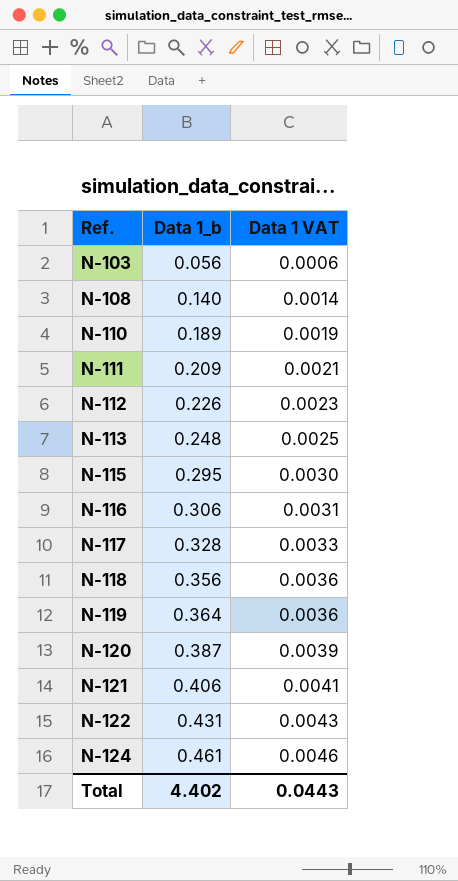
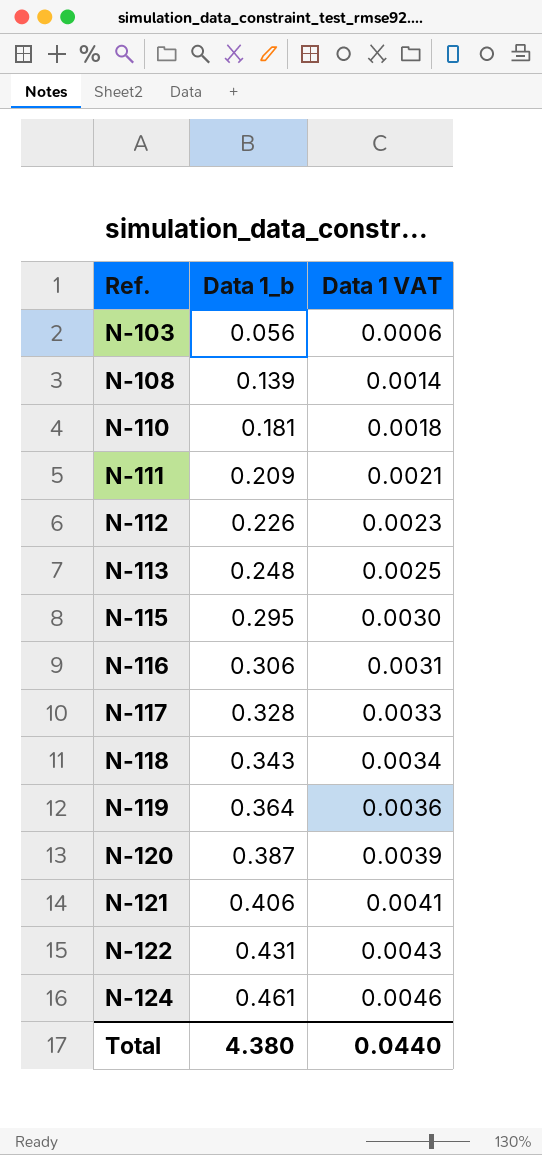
N-108 | Data 1_b: 0.140 -> 0.139
N-110 | Data 1_b: 0.189 -> 0.181
N-110 | Data 1 VAT: 0.0019 -> 0.0018
N-118 | Data 1_b: 0.356 -> 0.343
N-118 | Data 1 VAT: 0.0036 -> 0.0034
Total | Data 1_b: 4.402 -> 4.380
Total | Data 1 VAT: 0.0443 -> 0.0440

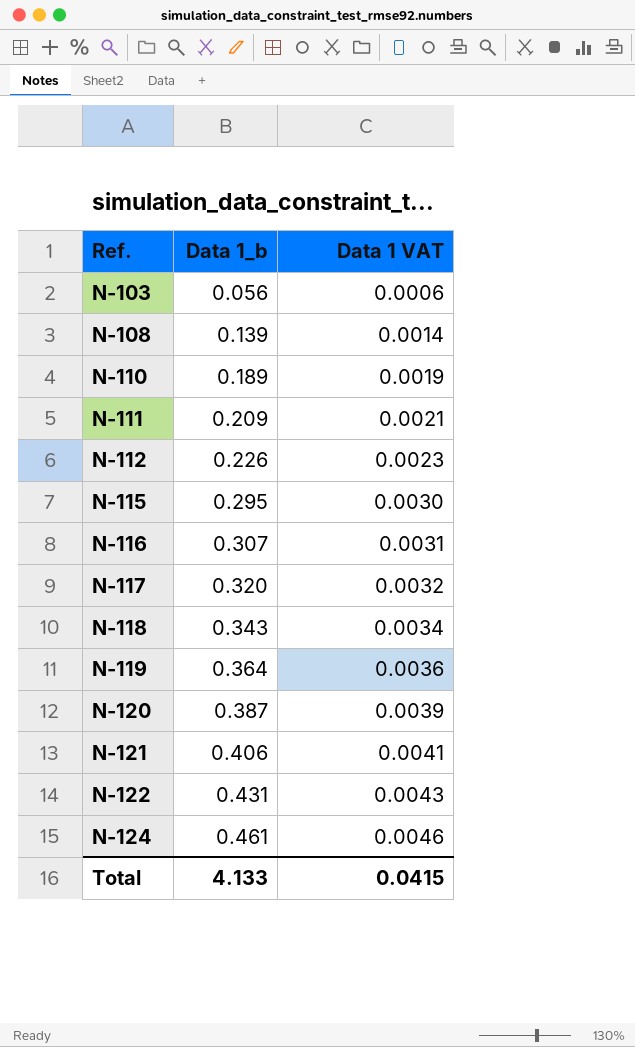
row N-113: 0.248 | 0.0025 -> none
N-110 | Data 1_b: 0.181 -> 0.189
N-110 | Data 1 VAT: 0.0018 -> 0.0019
N-116 | Data 1_b: 0.306 -> 0.307
N-117 | Data 1_b: 0.328 -> 0.320
N-117 | Data 1 VAT: 0.0033 -> 0.0032
Total | Data 1_b: 4.380 -> 4.133
Total | Data 1 VAT: 0.0440 -> 0.0415

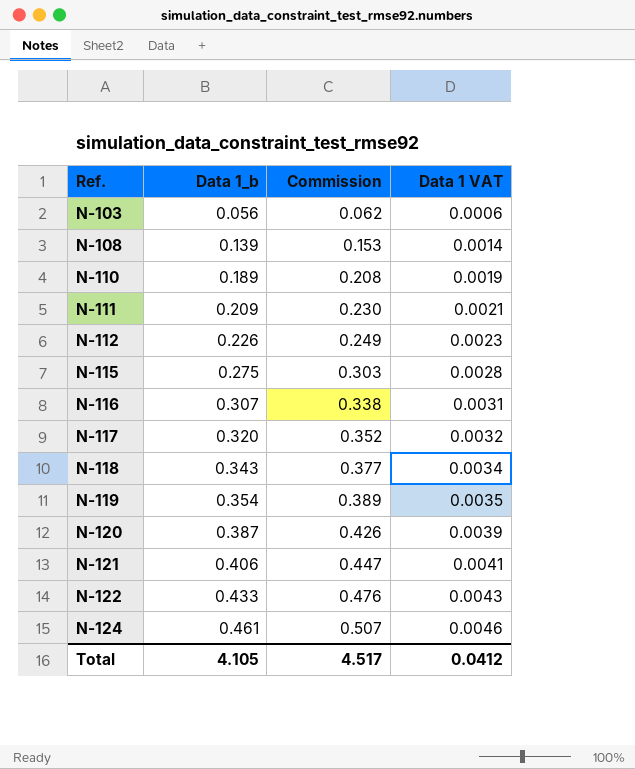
column Commission | formula: none -> [Data 1_b] * 1.1
N-115 | Data 1_b: 0.295 -> 0.275
N-115 | Data 1 VAT: 0.0030 -> 0.0028
N-119 | Data 1_b: 0.364 -> 0.354
N-119 | Data 1 VAT: 0.0036 -> 0.0035
N-122 | Data 1_b: 0.431 -> 0.433
Total | Data 1_b: 4.133 -> 4.105
Total | Data 1 VAT: 0.0415 -> 0.0412

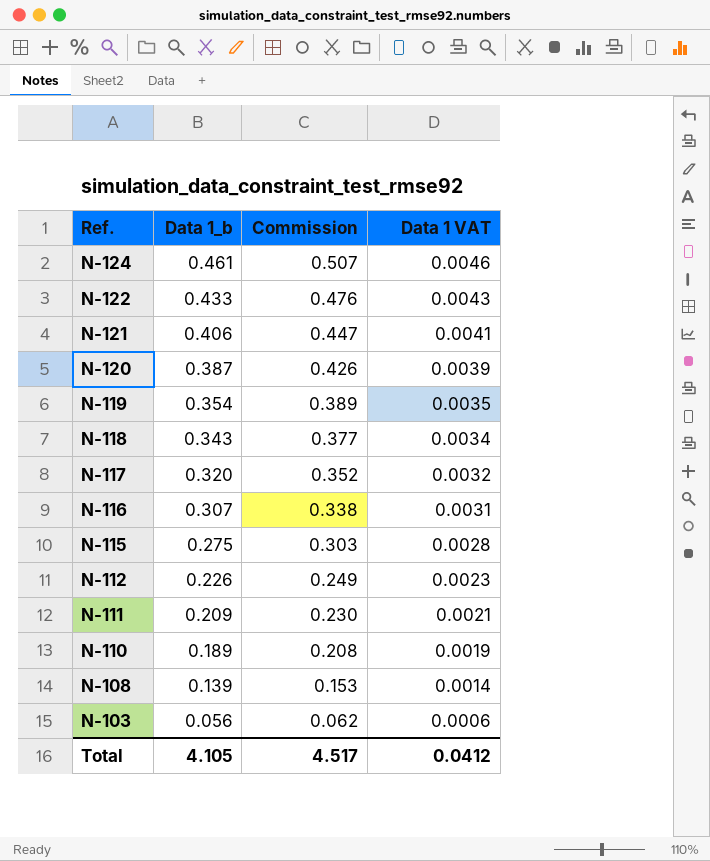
row order: Ref. ascending -> Ref. descending

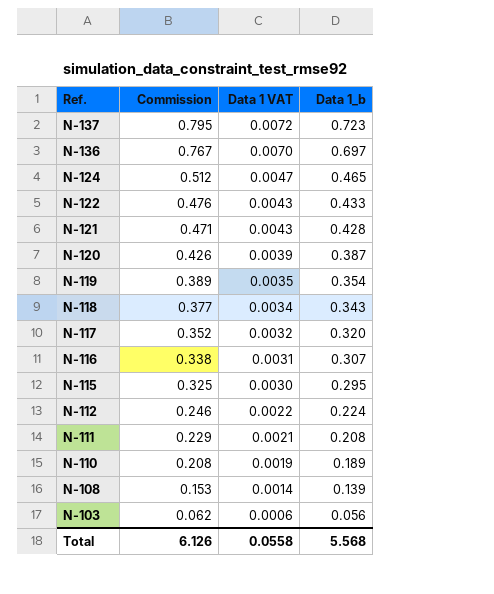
column Data 1_b | position: 2 -> 4
row N-137: none -> 0.795 | 0.0072 | 0.723
row N-136: none -> 0.767 | 0.0070 | 0.697
N-124 | Commission: 0.507 -> 0.512
N-124 | Data 1 VAT: 0.0046 -> 0.0047
N-124 | Data 1_b: 0.461 -> 0.465
N-121 | Commission: 0.447 -> 0.471
N-121 | Data 1 VAT: 0.0041 -> 0.0043
N-121 | Data 1_b: 0.406 -> 0.428
N-115 | Commission: 0.303 -> 0.325
N-115 | Data 1 VAT: 0.0028 -> 0.0030
N-115 | Data 1_b: 0.275 -> 0.295
N-112 | Commission: 0.249 -> 0.246
N-112 | Data 1 VAT: 0.0023 -> 0.0022
N-112 | Data 1_b: 0.226 -> 0.224
N-111 | Commission: 0.230 -> 0.229
N-111 | Data 1_b: 0.209 -> 0.208
Total | Commission: 4.517 -> 6.126
Total | Data 1 VAT: 0.0412 -> 0.0558
Total | Data 1_b: 4.105 -> 5.568

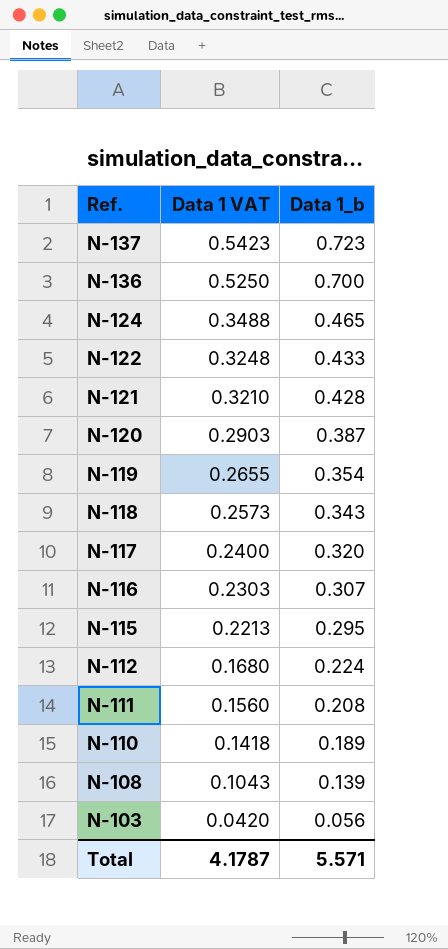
column Commission | formula: [Data 1_b] * 1.1 -> none
column Data 1 VAT | formula: [Data 1_b] * 0.01 -> [Data 1_b] * 0.75
N-136 | Data 1_b: 0.697 -> 0.700
Total | Data 1 VAT: 0.0558 -> 4.1787
Total | Data 1_b: 5.568 -> 5.571

